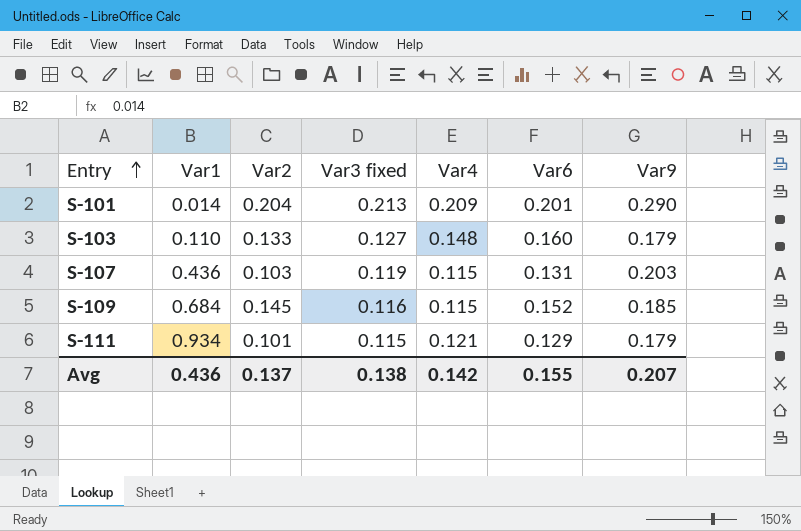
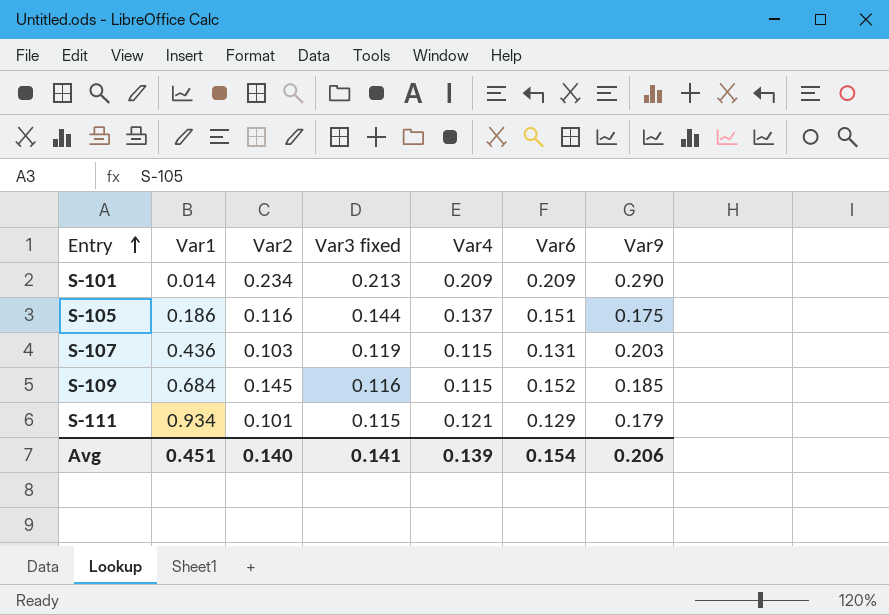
row S-103: 0.110 | 0.133 | 0.127 | 0.148 | 0.160 | 0.179 -> none
S-101 | Var2: 0.204 -> 0.234
S-101 | Var6: 0.201 -> 0.209
row S-105: none -> 0.186 | 0.116 | 0.144 | 0.137 | 0.151 | 0.175
Avg | Var1: 0.436 -> 0.451
Avg | Var2: 0.137 -> 0.140
Avg | Var3 fixed: 0.138 -> 0.141
Avg | Var4: 0.142 -> 0.139
Avg | Var6: 0.155 -> 0.154
Avg | Var9: 0.207 -> 0.206

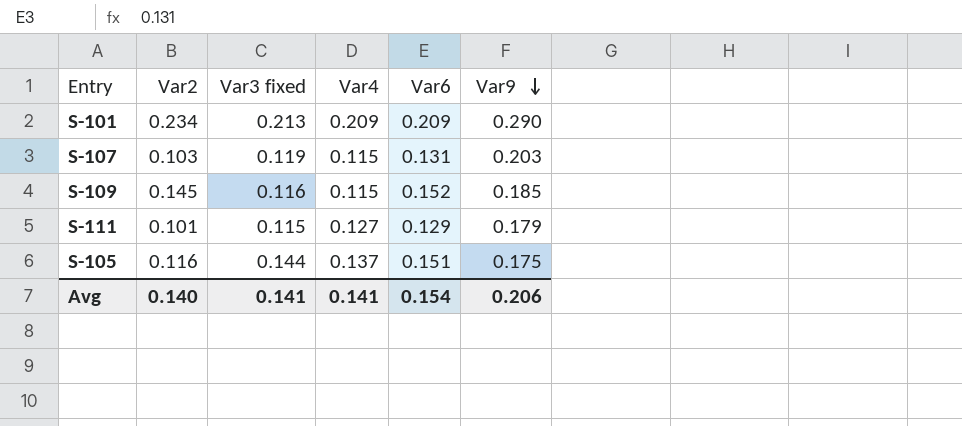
row order: Entry ascending -> Var9 descending
column Var1 | position: 2 -> none
S-111 | Var4: 0.121 -> 0.127
Avg | Var4: 0.139 -> 0.141

